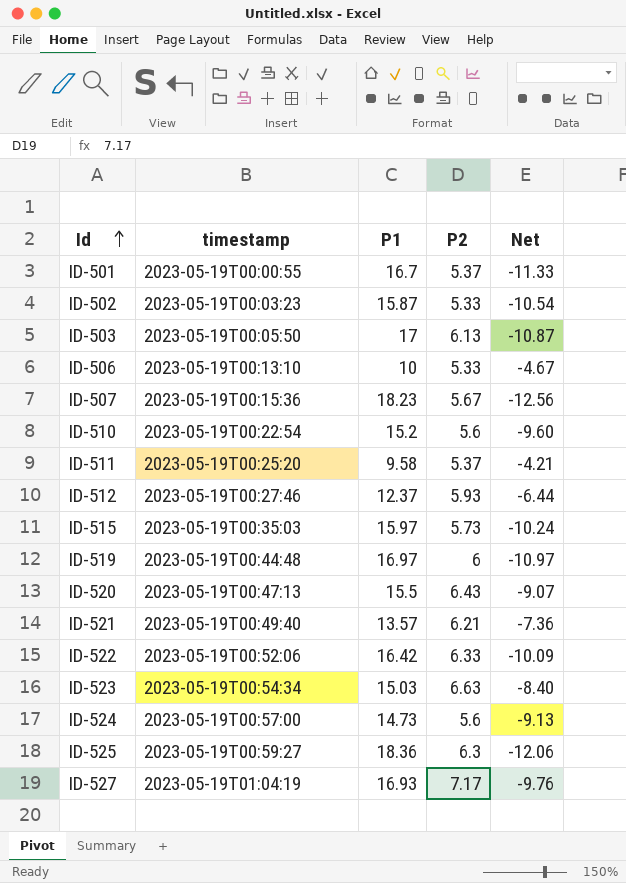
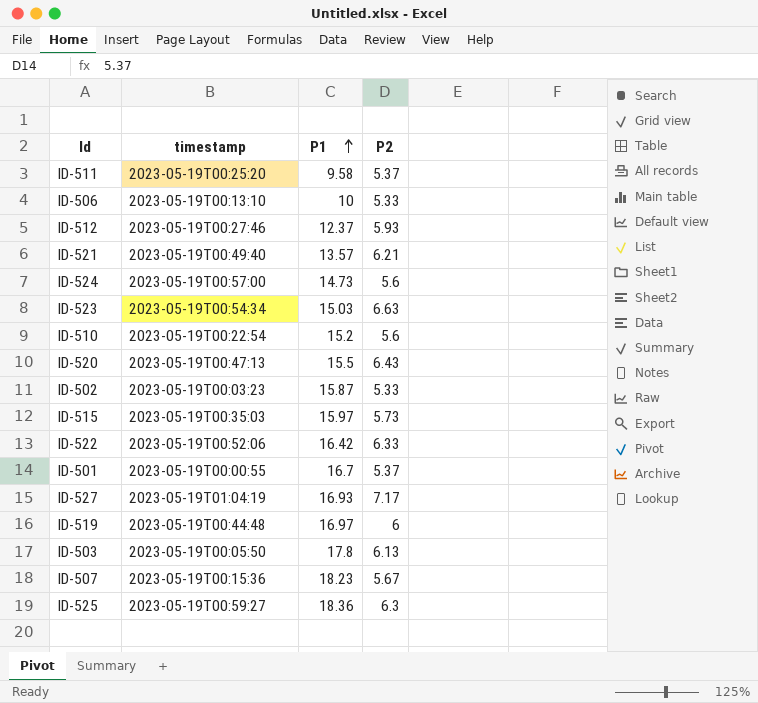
row order: Id ascending -> P1 ascending
column Net | formula: [P2] - [P1] -> none
ID-503 | P1: 17 -> 17.8

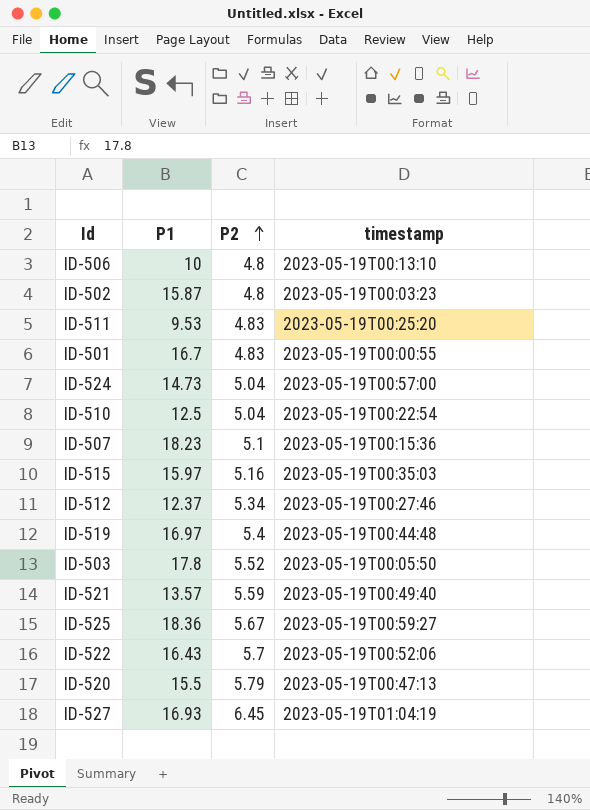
row order: P1 ascending -> P2 ascending
column timestamp | position: 2 -> 4
row ID-523: 2023-05-19T00:54:34 | 15.03 | 6.63 -> none
ID-506 | P2: 5.33 -> 4.8
ID-502 | P2: 5.33 -> 4.8
ID-511 | P1: 9.58 -> 9.53
ID-511 | P2: 5.37 -> 4.83
ID-501 | P2: 5.37 -> 4.83
ID-524 | P2: 5.6 -> 5.04
ID-510 | P1: 15.2 -> 12.5
ID-510 | P2: 5.6 -> 5.04
ID-507 | P2: 5.67 -> 5.1
ID-515 | P2: 5.73 -> 5.16
ID-512 | P2: 5.93 -> 5.34
ID-519 | P2: 6 -> 5.4
ID-503 | P2: 6.13 -> 5.52
ID-521 | P2: 6.21 -> 5.59
ID-525 | P2: 6.3 -> 5.67
ID-522 | P1: 16.42 -> 16.43
ID-522 | P2: 6.33 -> 5.7
ID-520 | P2: 6.43 -> 5.79
ID-527 | P2: 7.17 -> 6.45

